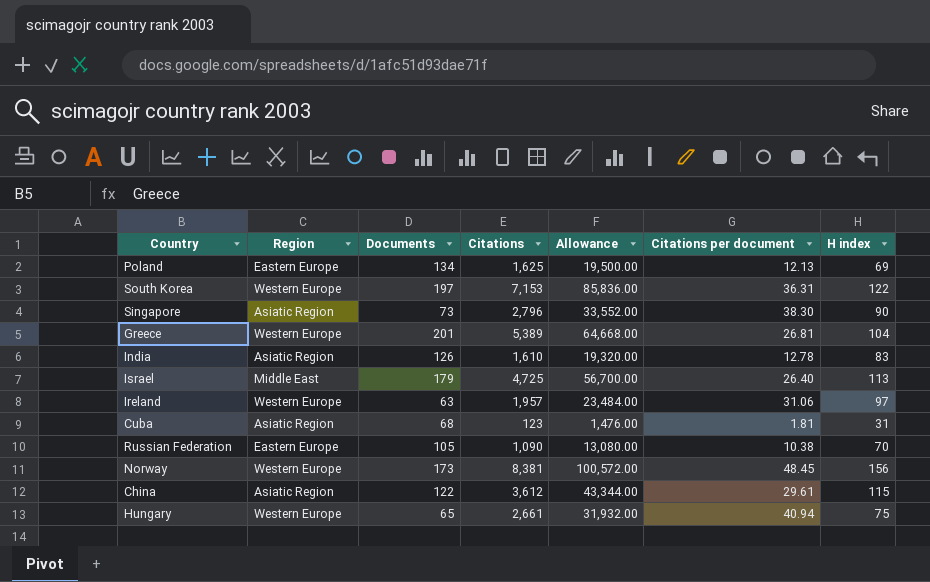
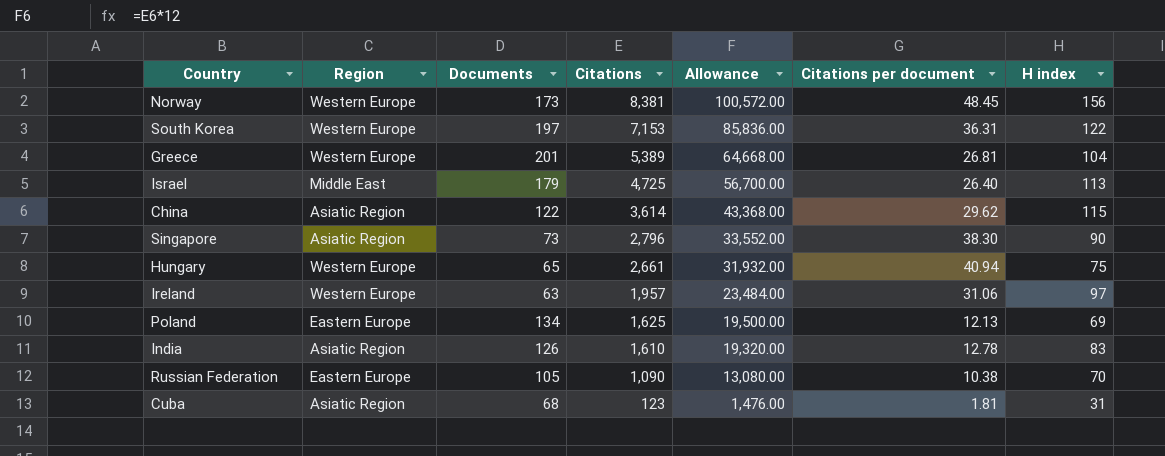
row order: none -> Citations descending
China | Citations: 3,612 -> 3,614
China | Allowance: 43,344.00 -> 43,368.00
China | Citations per document: 29.61 -> 29.62

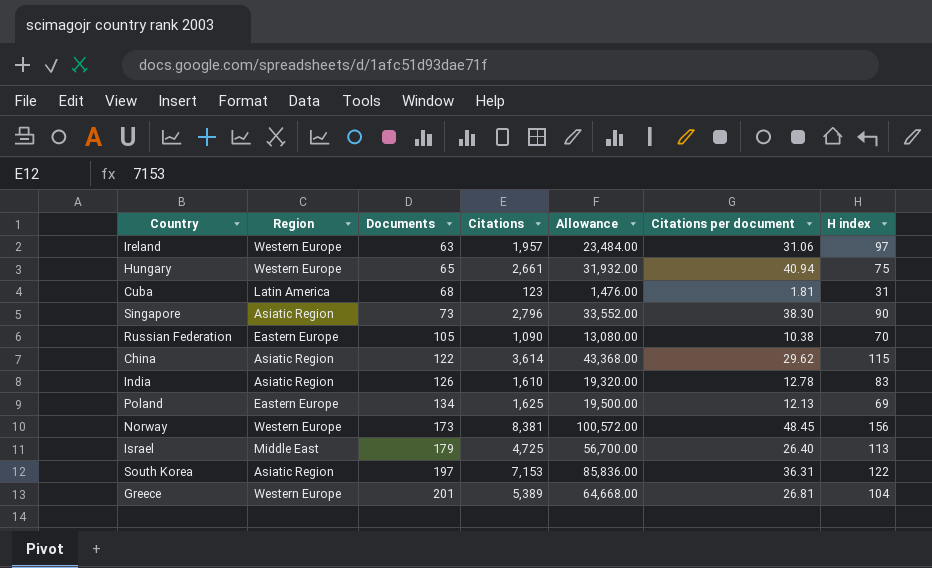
row order: Citations descending -> Documents ascending
Cuba | Region: Asiatic Region -> Latin America
South Korea | Region: Western Europe -> Asiatic Region

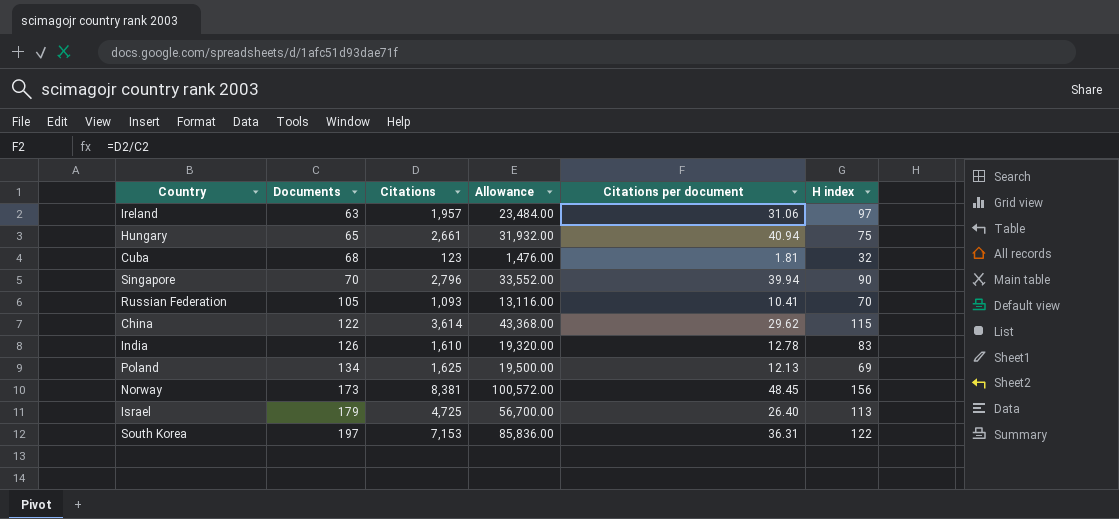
column Region | position: 2 -> none
row Greece: Western Europe | 201 | 5,389 | 64,668.00 | 26.81 | 104 -> none
Cuba | H index: 31 -> 32
Singapore | Documents: 73 -> 70
Singapore | Citations per document: 38.30 -> 39.94
Russian Federation | Citations: 1,090 -> 1,093
Russian Federation | Allowance: 13,080.00 -> 13,116.00
Russian Federation | Citations per document: 10.38 -> 10.41

